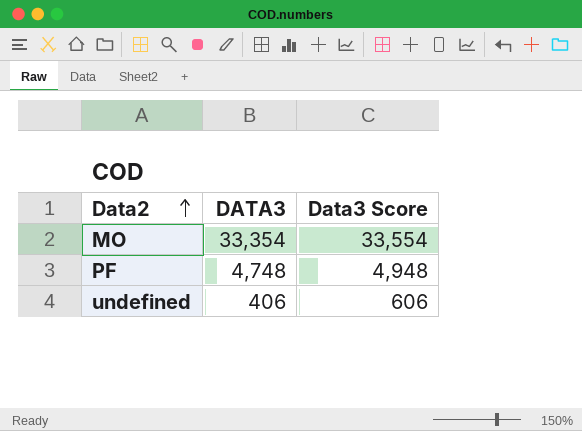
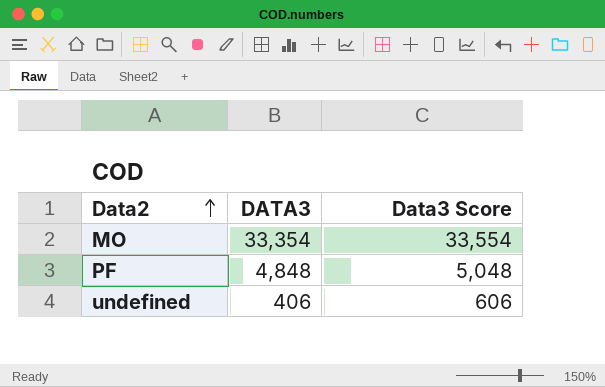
PF | DATA3: 4,748 -> 4,848
PF | Data3 Score: 4,948 -> 5,048

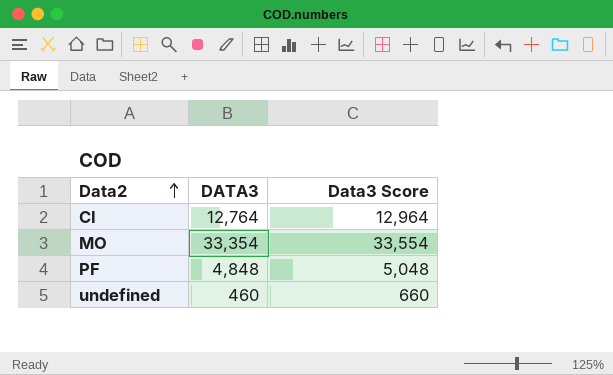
row CI: none -> 12,764 | 12,964
undefined | DATA3: 406 -> 460
undefined | Data3 Score: 606 -> 660

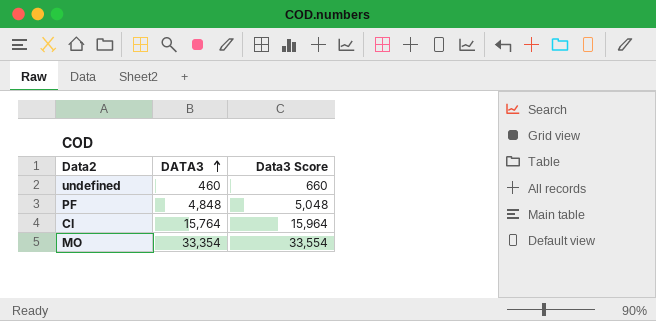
row order: Data2 ascending -> DATA3 ascending
CI | DATA3: 12,764 -> 15,764
CI | Data3 Score: 12,964 -> 15,964

